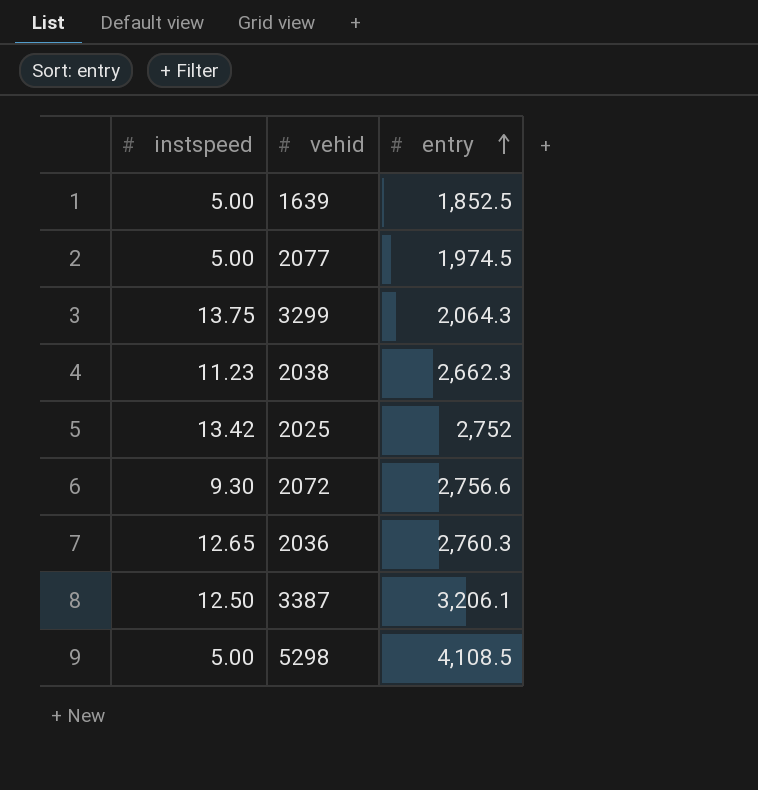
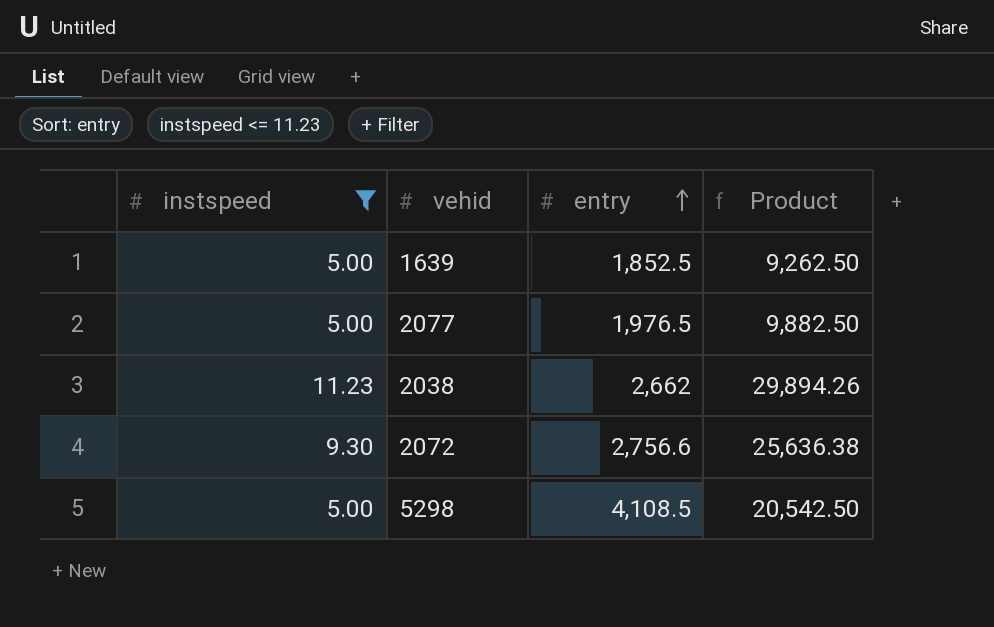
filter: none -> instspeed <= 11.23
column Product | formula: none -> [instspeed] * [entry]
2077 | entry: 1,974.5 -> 1,976.5
2038 | entry: 2,662.3 -> 2,662

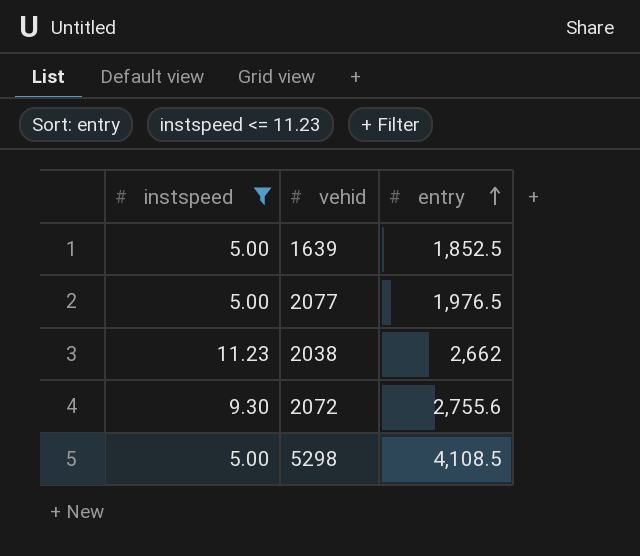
column Product | formula: [instspeed] * [entry] -> none
2072 | entry: 2,756.6 -> 2,755.6

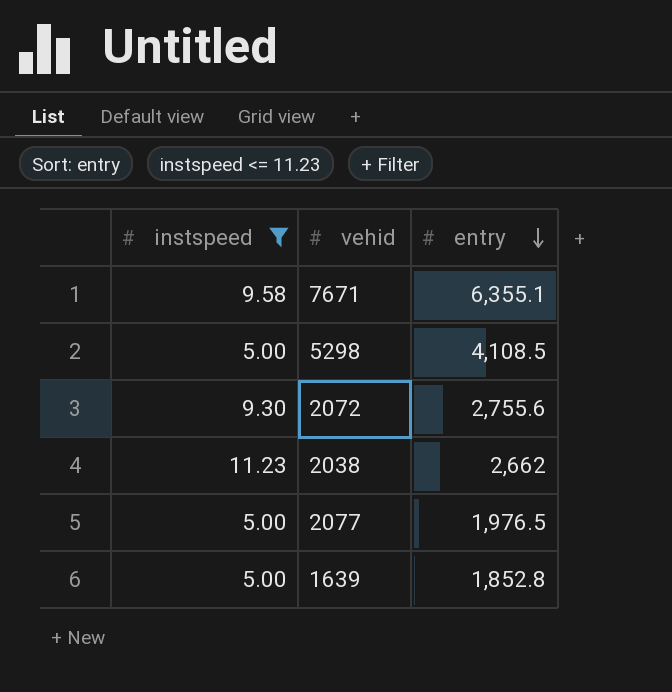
row order: entry ascending -> entry descending
row 7671: none -> 9.58 | 6,355.1
1639 | entry: 1,852.5 -> 1,852.8

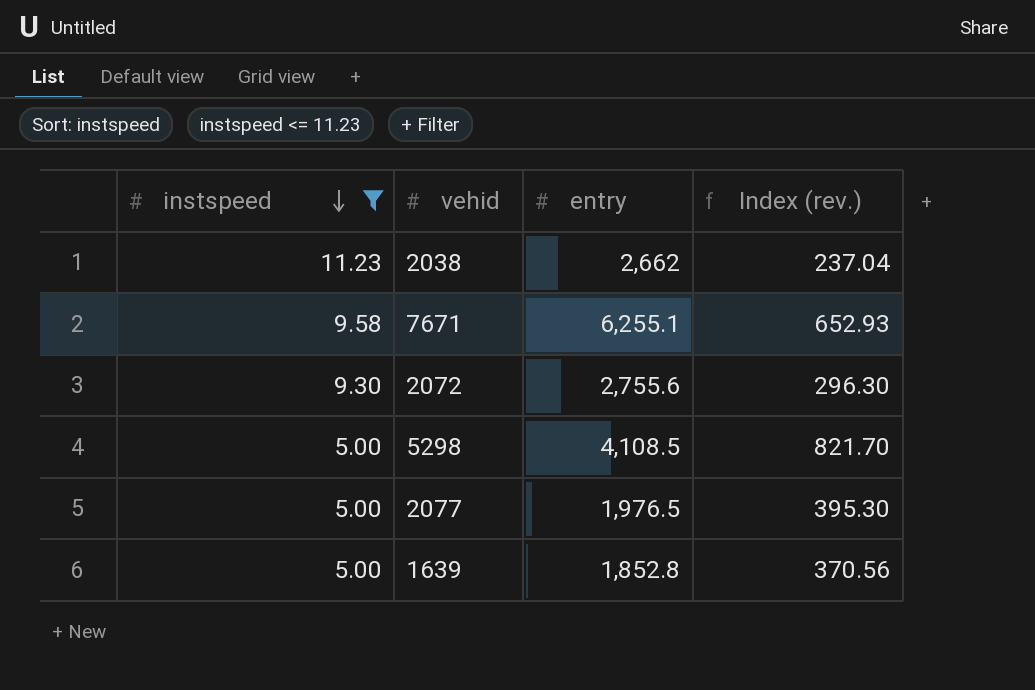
row order: entry descending -> instspeed descending
column Index (rev.) | formula: none -> [entry] / [instspeed]
7671 | entry: 6,355.1 -> 6,255.1

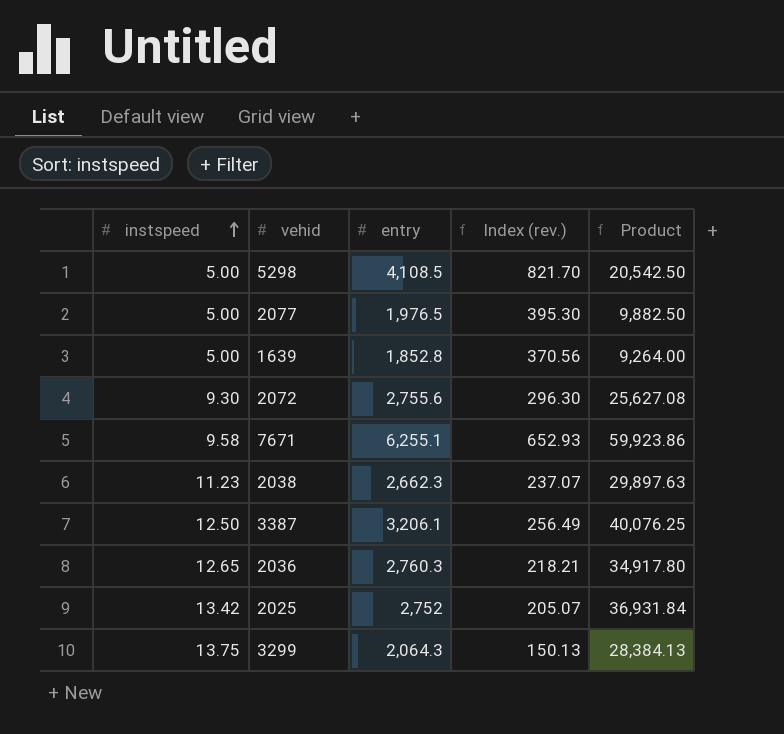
filter: instspeed <= 11.23 -> none
row order: instspeed descending -> instspeed ascending
column Product | formula: none -> [instspeed] * [entry]
2038 | entry: 2,662 -> 2,662.3
2038 | Index (rev.): 237.04 -> 237.07

